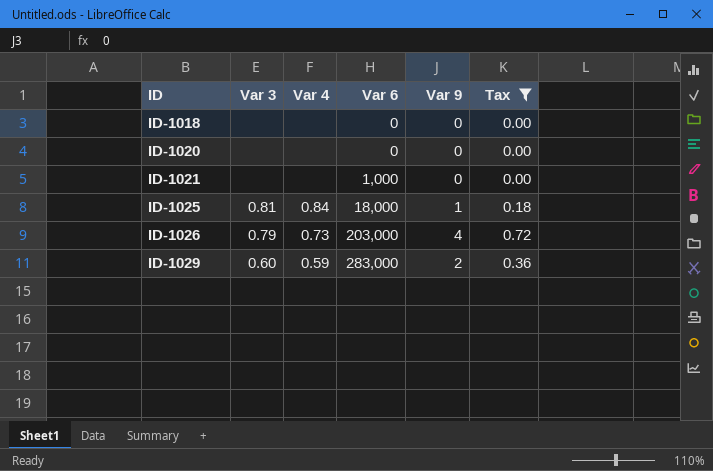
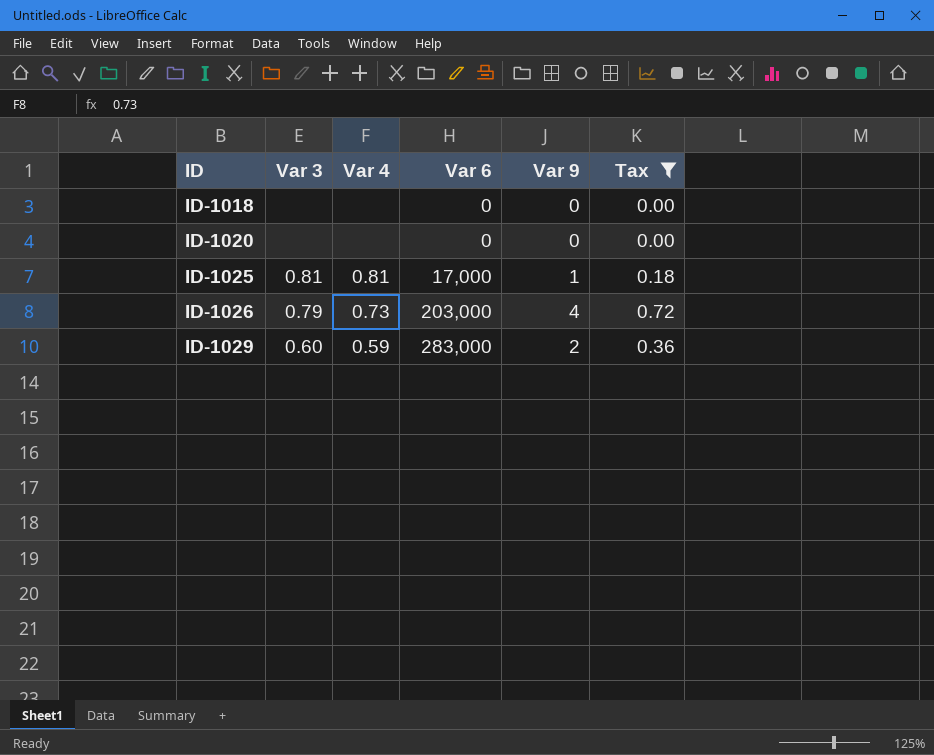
row ID-1021: none | none | 1,000 | 0 | 0.00 -> none
ID-1025 | Var 4: 0.84 -> 0.81
ID-1025 | Var 6: 18,000 -> 17,000

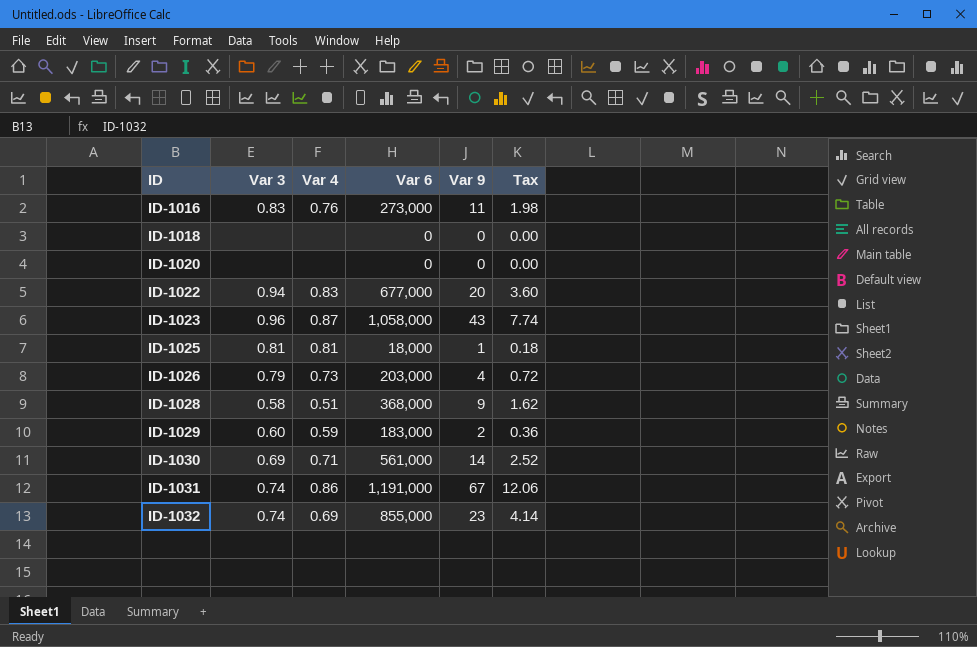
filter: Tax <= 0.72 -> none
ID-1025 | Var 6: 17,000 -> 18,000
ID-1029 | Var 6: 283,000 -> 183,000

